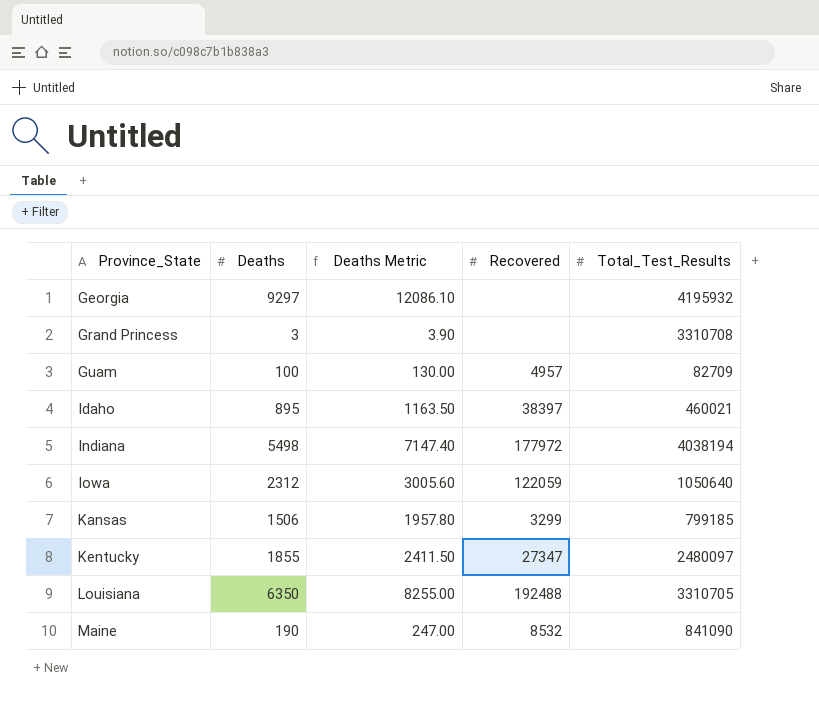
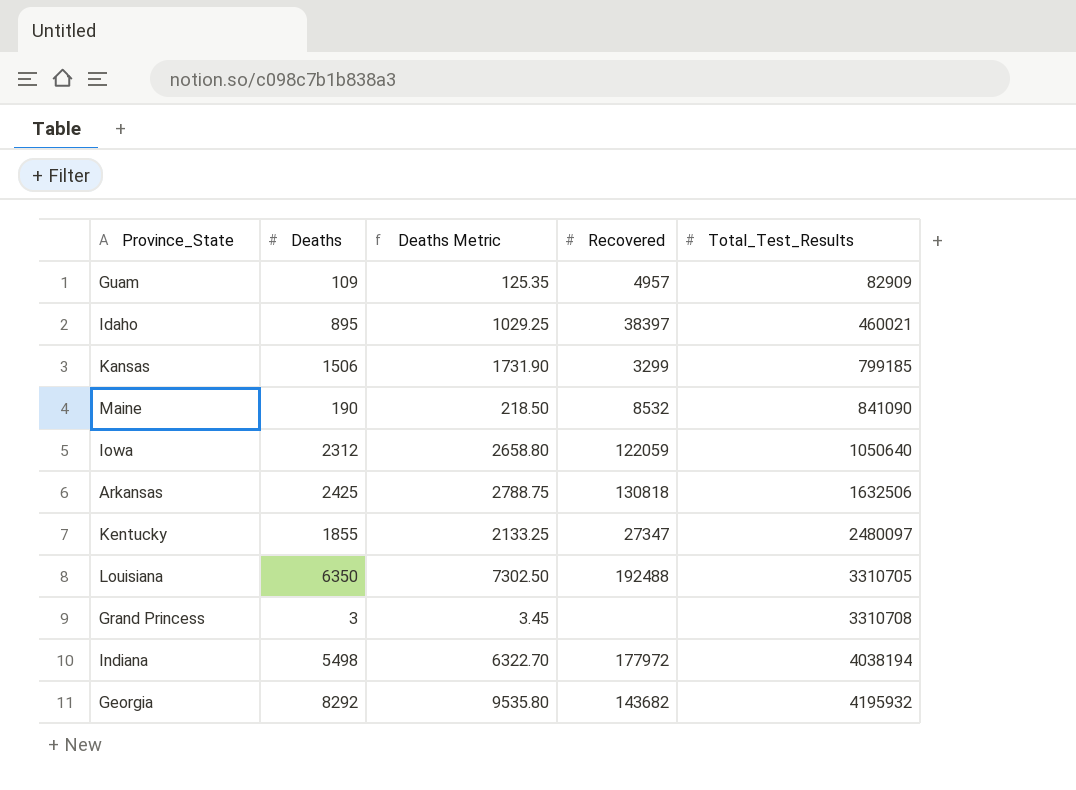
row order: Province_State ascending -> Total_Test_Results ascending
column Deaths Metric | formula: [Deaths] * 1.3 -> [Deaths] * 1.15
Guam | Deaths: 100 -> 109
Guam | Total_Test_Results: 82709 -> 82909
row Arkansas: none -> 2425 | 2788.75 | 130818 | 1632506
Georgia | Deaths: 9297 -> 8292
Georgia | Recovered: none -> 143682

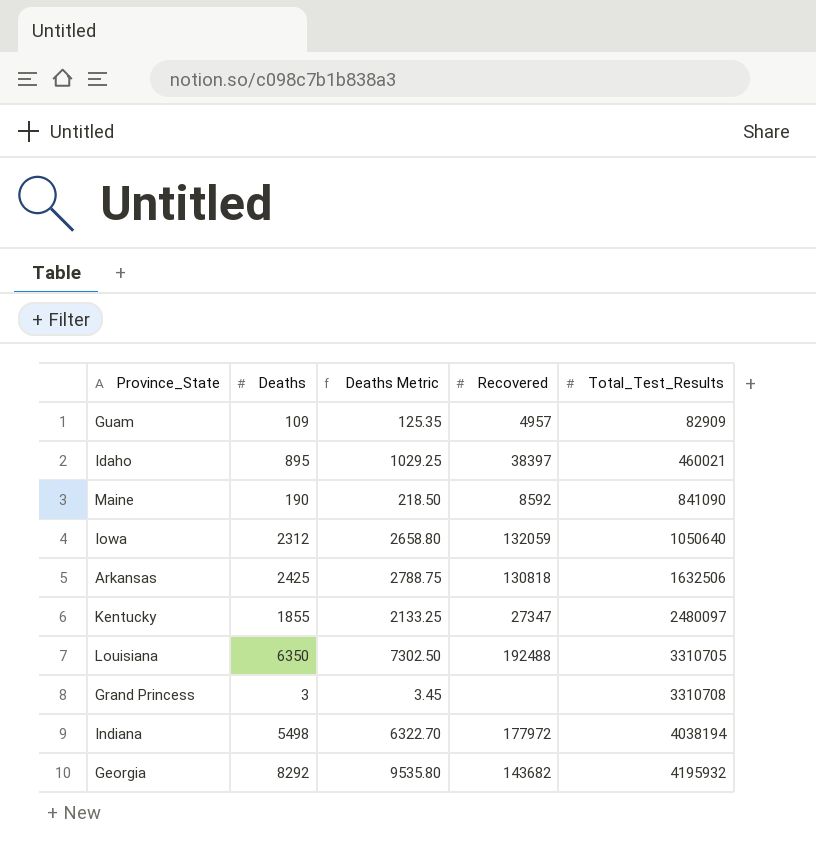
row Kansas: 1506 | 1731.90 | 3299 | 799185 -> none
Maine | Recovered: 8532 -> 8592
Iowa | Recovered: 122059 -> 132059

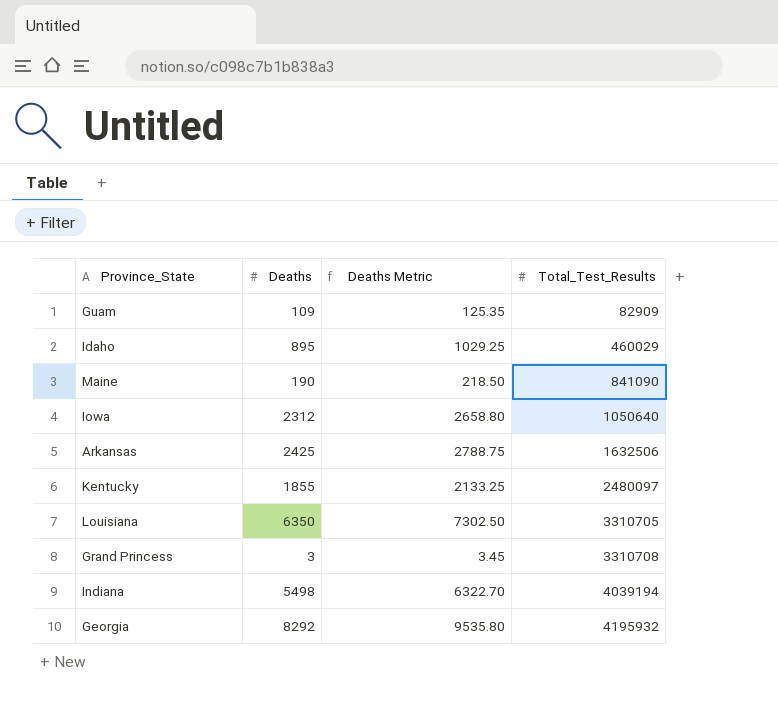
column Recovered | position: 4 -> none
Idaho | Total_Test_Results: 460021 -> 460029
Indiana | Total_Test_Results: 4038194 -> 4039194

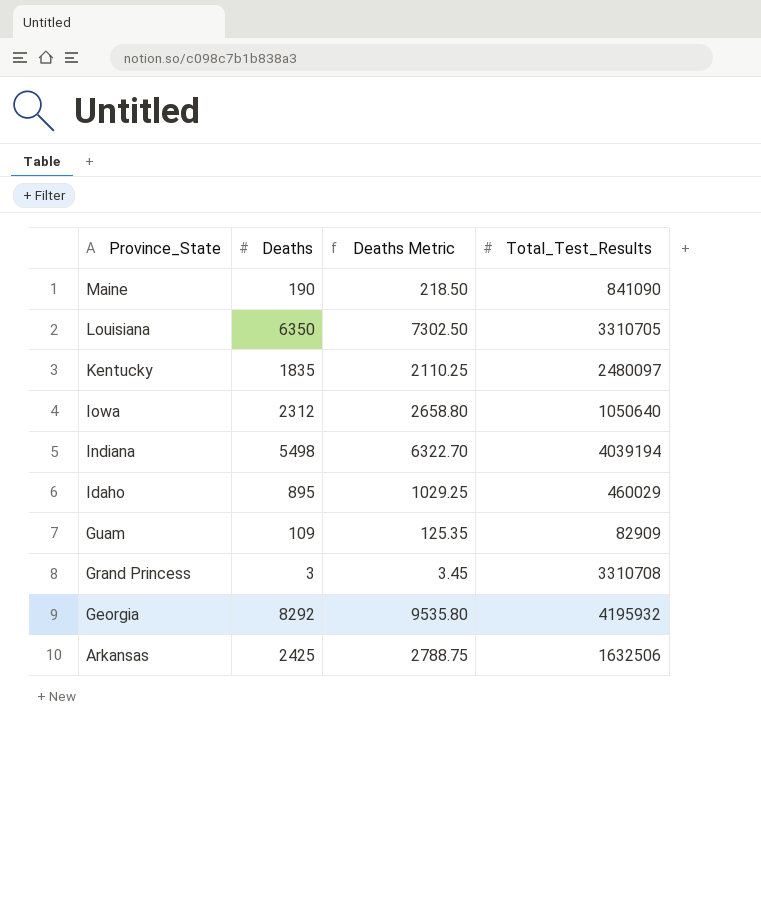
row order: Total_Test_Results ascending -> Province_State descending
Kentucky | Deaths: 1855 -> 1835
Kentucky | Deaths Metric: 2133.25 -> 2110.25

